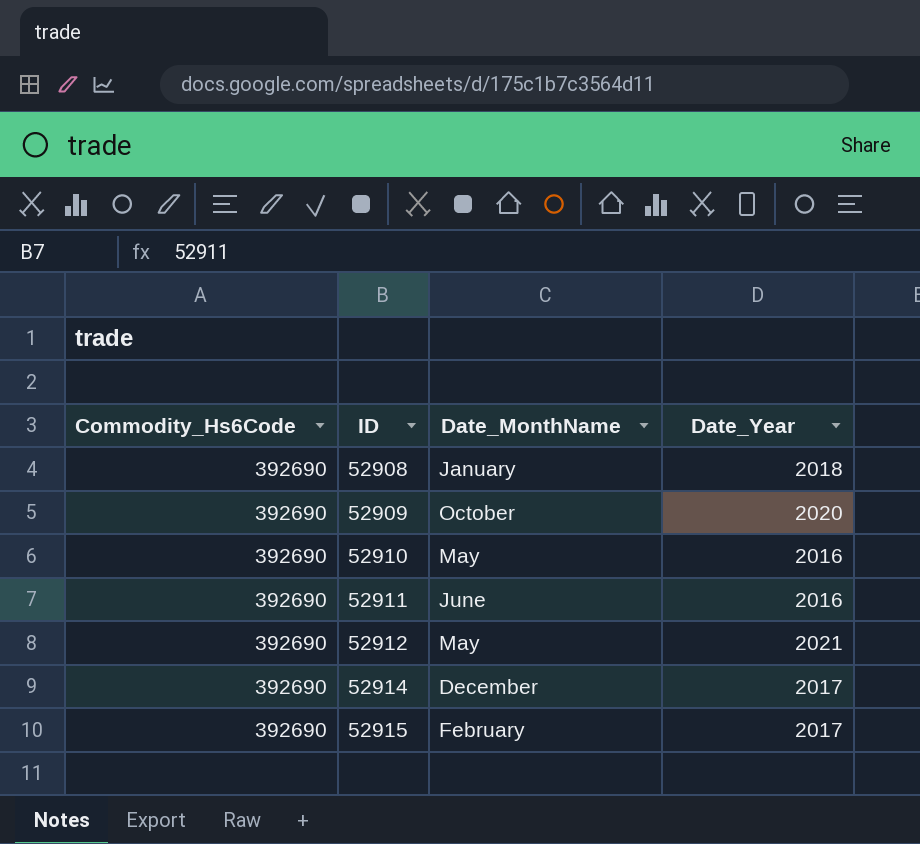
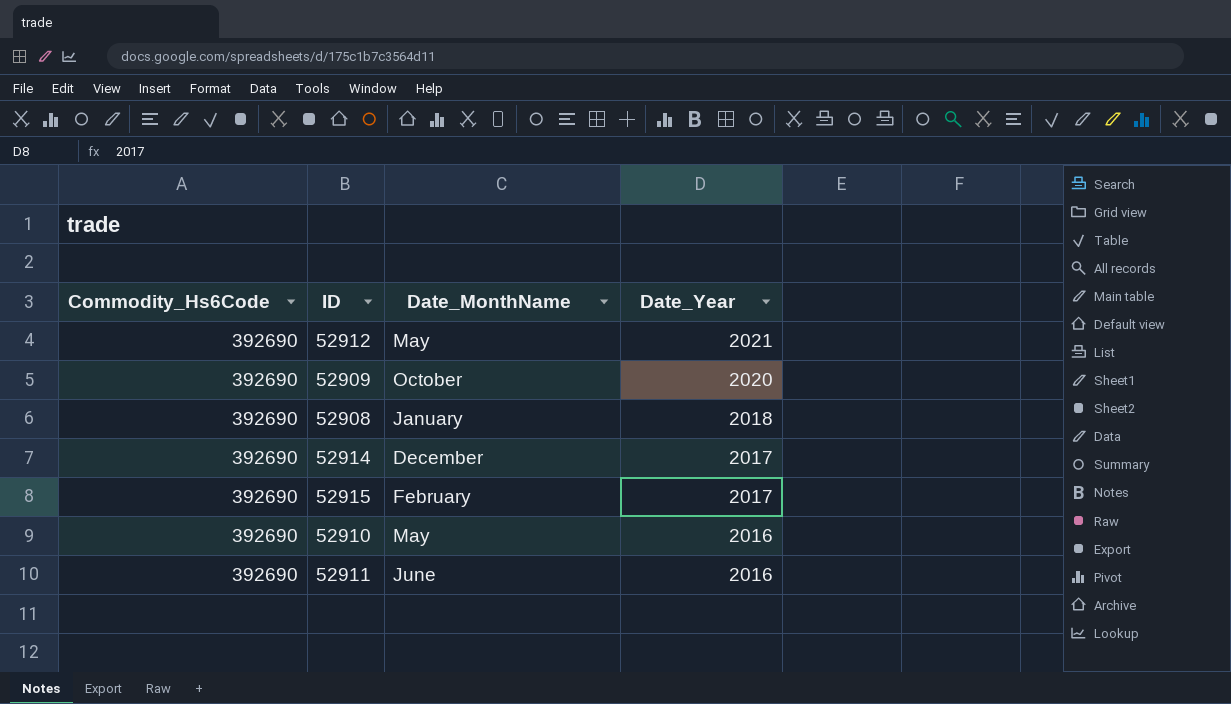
row order: ID ascending -> Date_Year descending

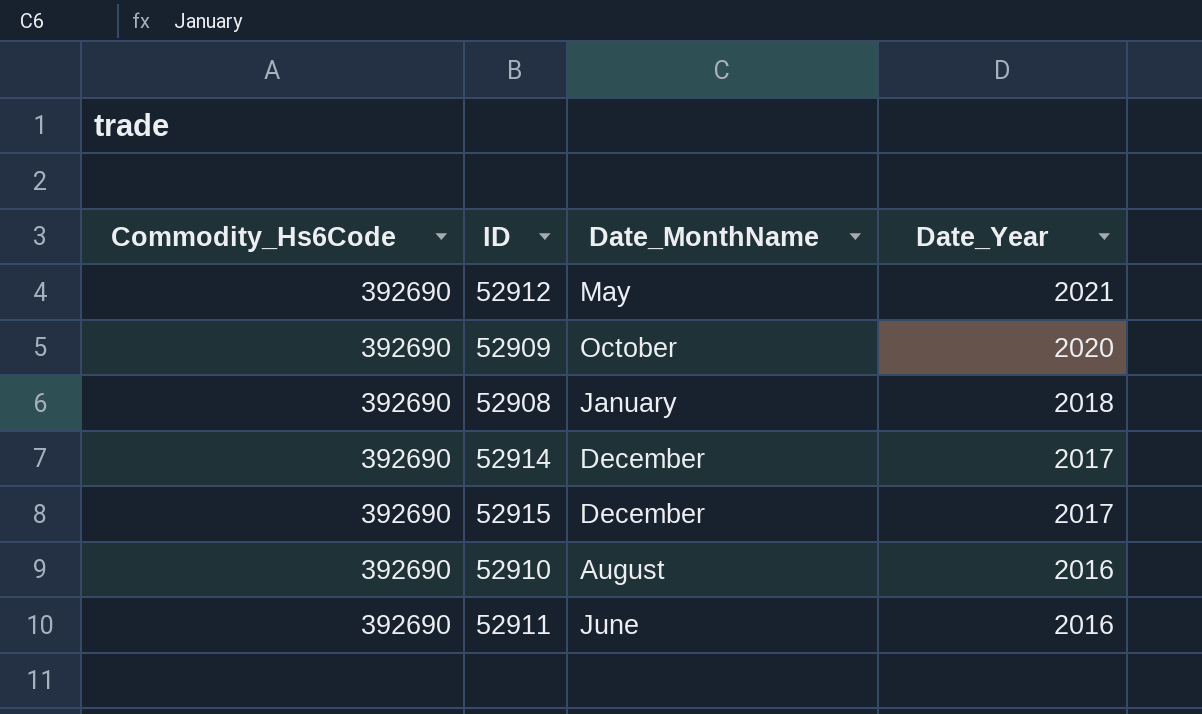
52915 | Date_MonthName: February -> December
52910 | Date_MonthName: May -> August

